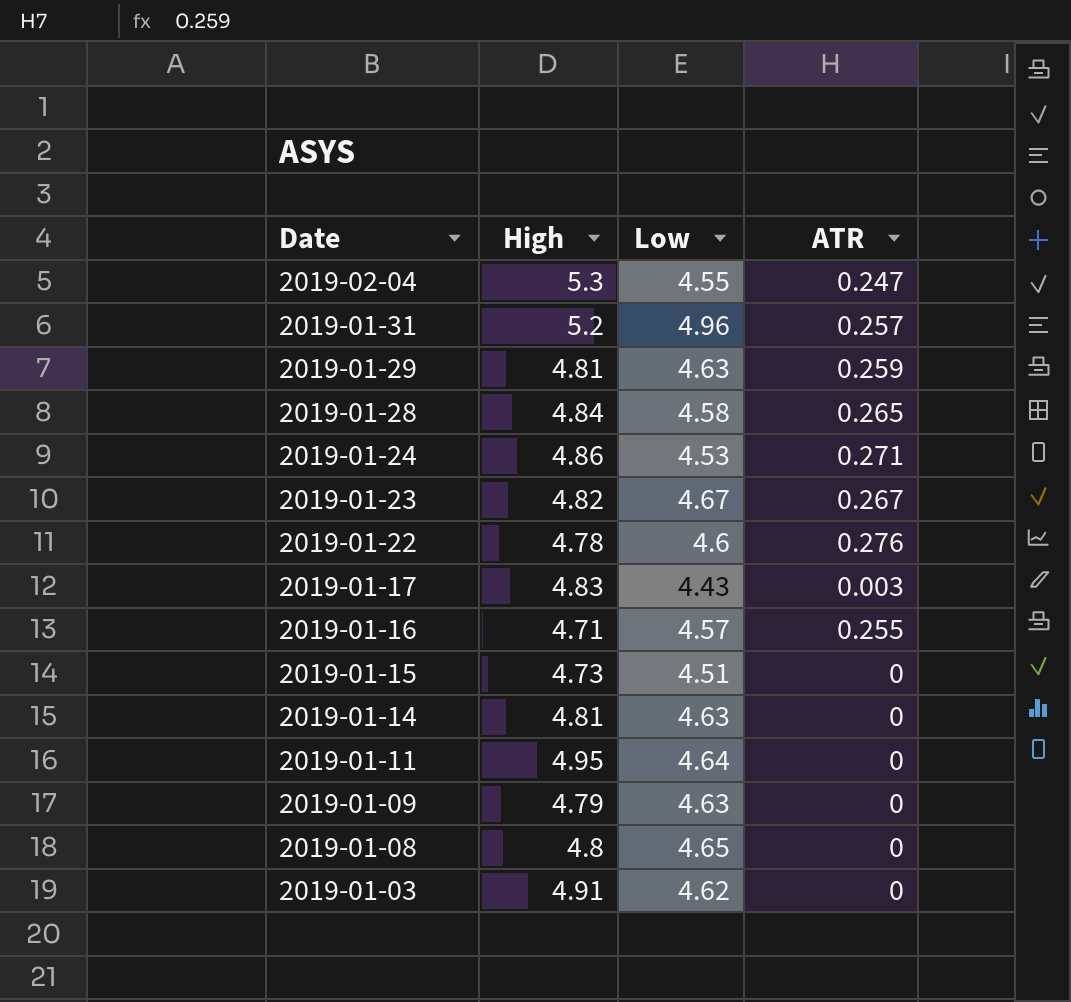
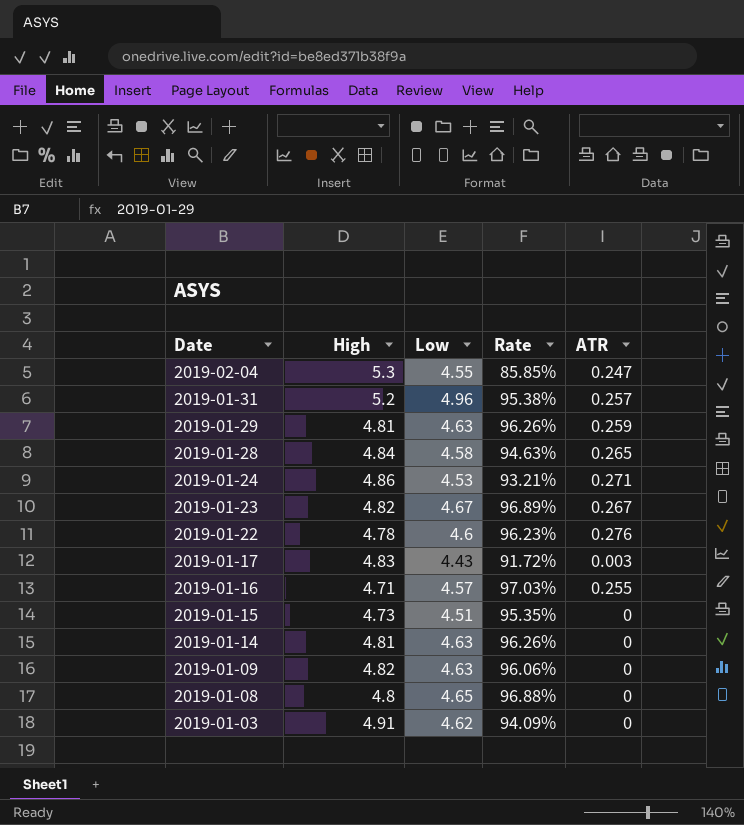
column Rate | formula: none -> [Low] / [High]
row 2019-01-11: 4.95 | 4.64 | 0 -> none
2019-01-09 | High: 4.79 -> 4.82

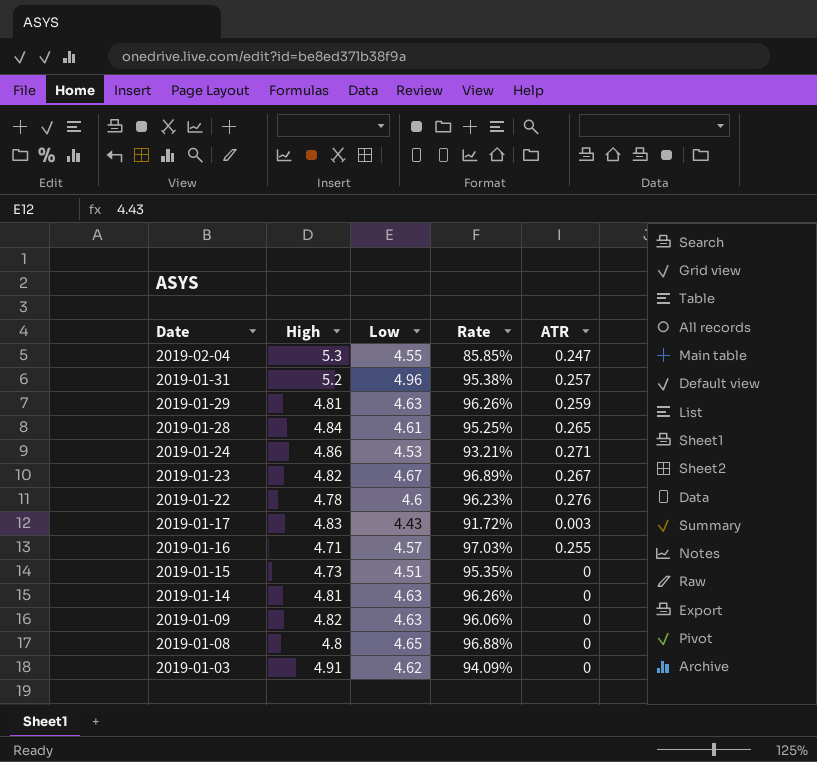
2019-01-28 | Low: 4.58 -> 4.61
2019-01-28 | Rate: 94.63% -> 95.25%

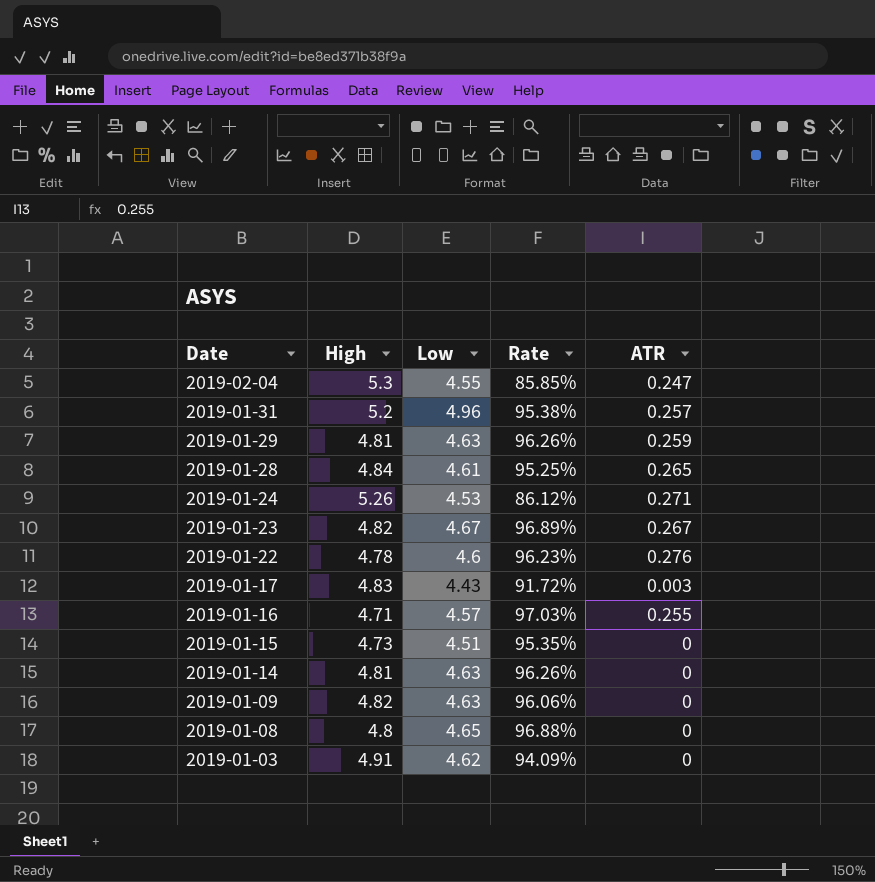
2019-01-24 | High: 4.86 -> 5.26
2019-01-24 | Rate: 93.21% -> 86.12%

